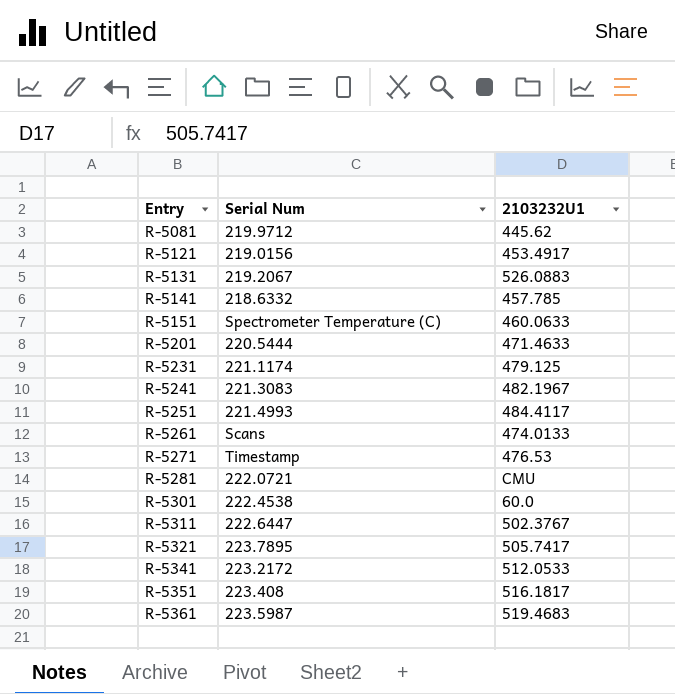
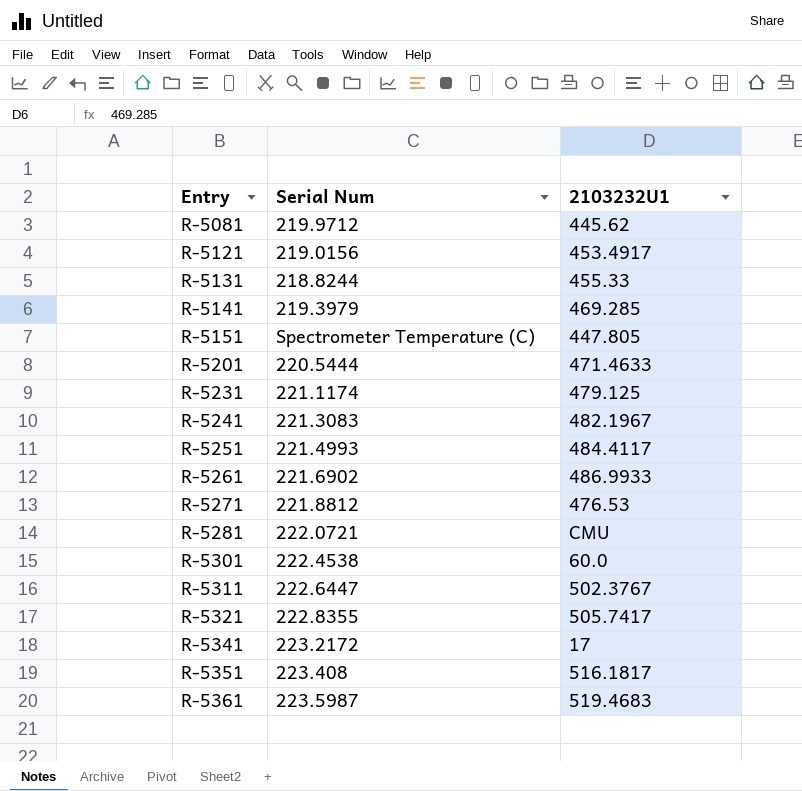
R-5131 | Serial Num: 219.2067 -> 218.8244
R-5131 | 2103232U1: 526.0883 -> 455.33
R-5141 | Serial Num: 218.6332 -> 219.3979
R-5141 | 2103232U1: 457.785 -> 469.285
R-5151 | 2103232U1: 460.0633 -> 447.805
R-5261 | Serial Num: Scans -> 221.6902
R-5261 | 2103232U1: 474.0133 -> 486.9933
R-5271 | Serial Num: Timestamp -> 221.8812
R-5321 | Serial Num: 223.7895 -> 222.8355
R-5341 | 2103232U1: 512.0533 -> 17

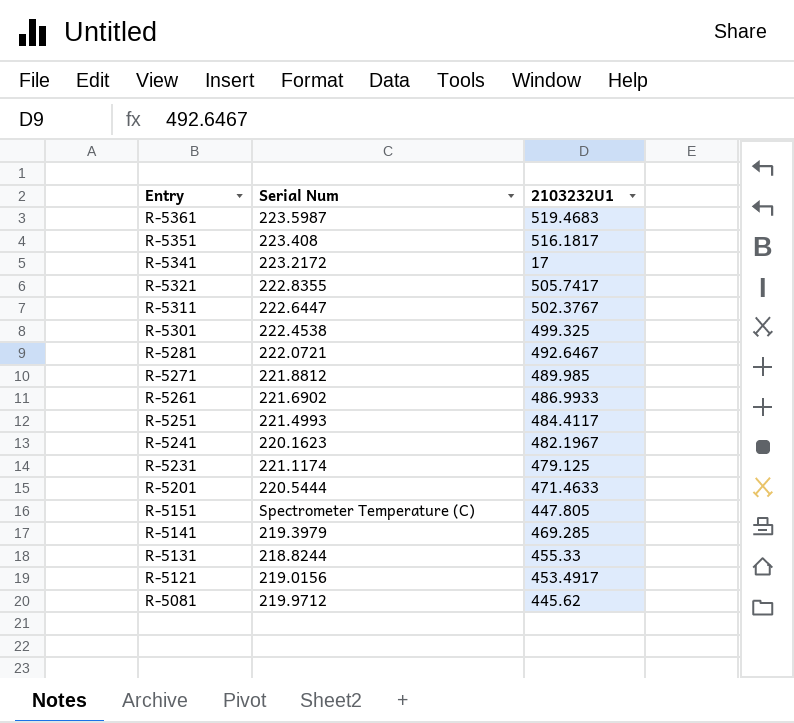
row order: Entry ascending -> Entry descending
R-5301 | 2103232U1: 60.0 -> 499.325
R-5281 | 2103232U1: CMU -> 492.6467
R-5271 | 2103232U1: 476.53 -> 489.985
R-5241 | Serial Num: 221.3083 -> 220.1623

